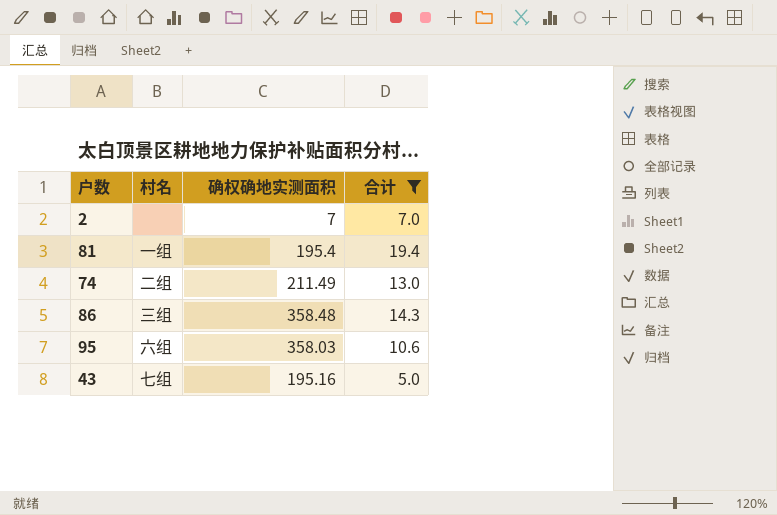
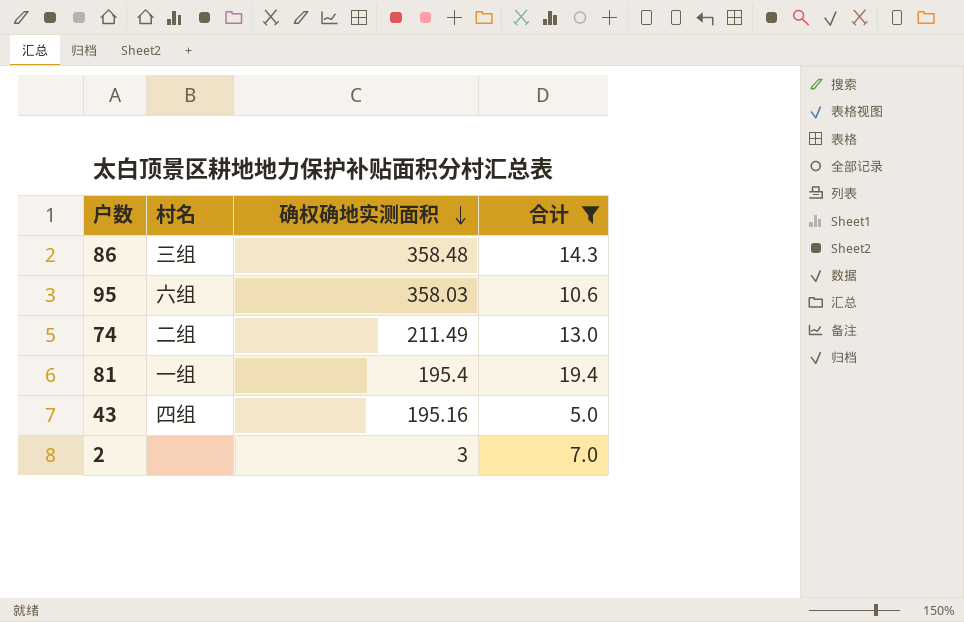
row order: none -> 确权确地实测面积 descending
43 | 村名: 七组 -> 四组
2 | 确权确地实测面积: 7 -> 3

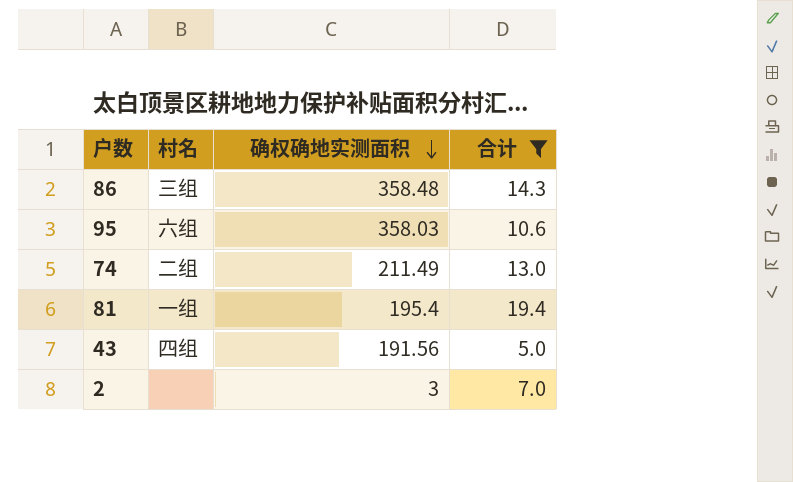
43 | 确权确地实测面积: 195.16 -> 191.56

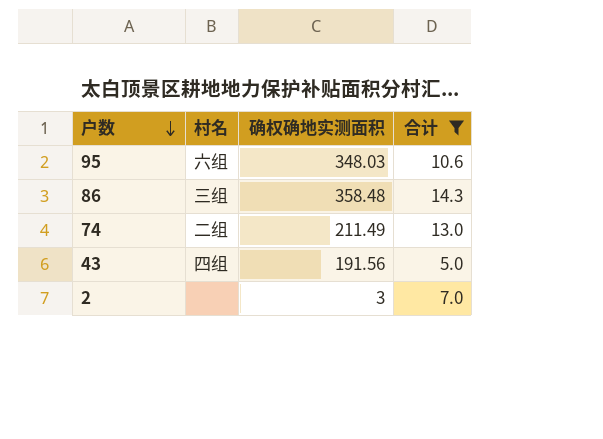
row order: 确权确地实测面积 descending -> 户数 descending
row 81: 一组 | 195.4 | 19.4 -> none
95 | 确权确地实测面积: 358.03 -> 348.03

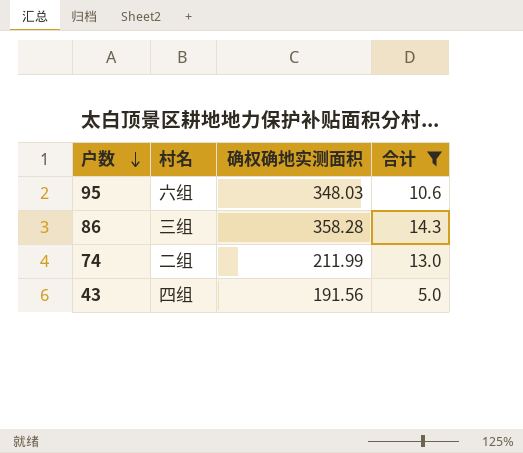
row 2: none | 3 | 7.0 -> none
86 | 确权确地实测面积: 358.48 -> 358.28
74 | 确权确地实测面积: 211.49 -> 211.99

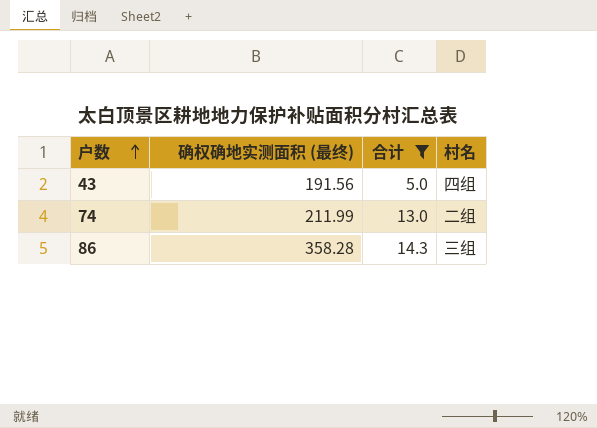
row order: 户数 descending -> 户数 ascending
column name: 确权确地实测面积 -> 确权确地实测面积 (最终)
column 村名 | position: 2 -> 4
row 95: 六组 | 348.03 | 10.6 -> none

